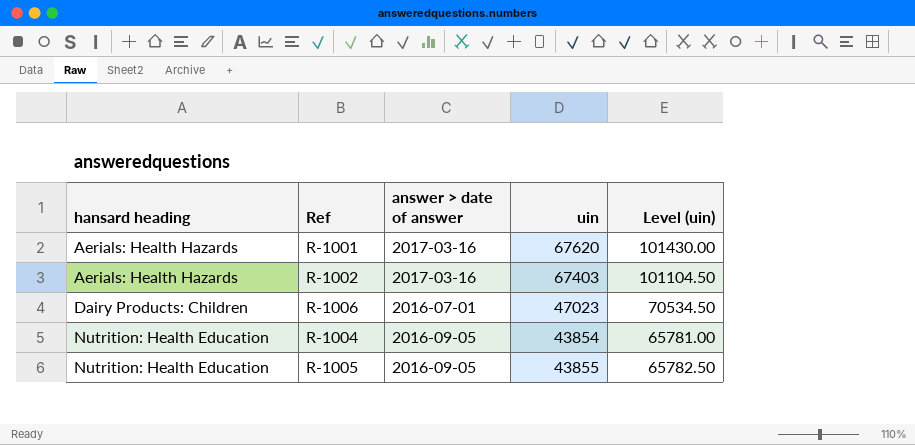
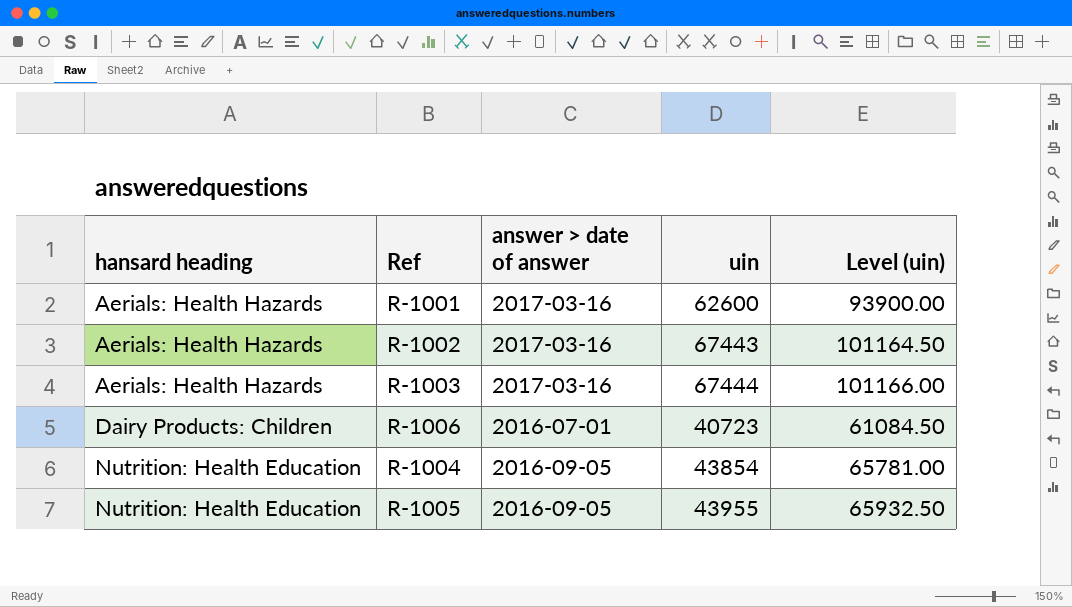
R-1001 | uin: 67620 -> 62600
R-1001 | Level (uin): 101430.00 -> 93900.00
R-1002 | uin: 67403 -> 67443
R-1002 | Level (uin): 101104.50 -> 101164.50
row R-1003: none -> Aerials: Health Hazards | 2017-03-16 | 67444 | 101166.00
R-1006 | uin: 47023 -> 40723
R-1006 | Level (uin): 70534.50 -> 61084.50
R-1005 | uin: 43855 -> 43955
R-1005 | Level (uin): 65782.50 -> 65932.50

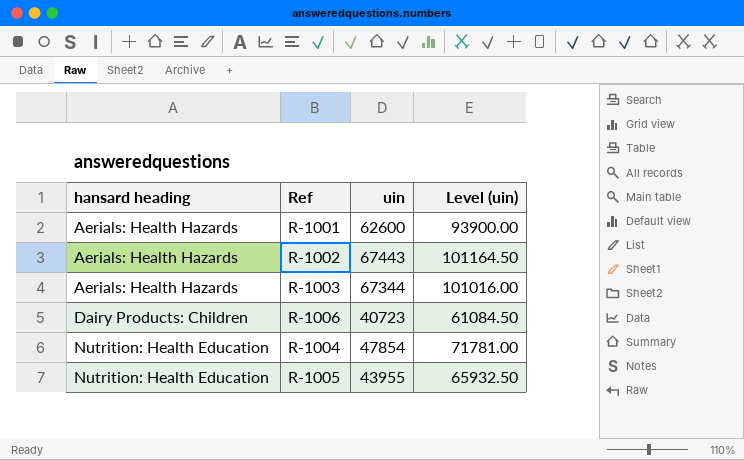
column answer > date of answer | position: 3 -> none
R-1003 | uin: 67444 -> 67344
R-1003 | Level (uin): 101166.00 -> 101016.00
R-1004 | uin: 43854 -> 47854
R-1004 | Level (uin): 65781.00 -> 71781.00

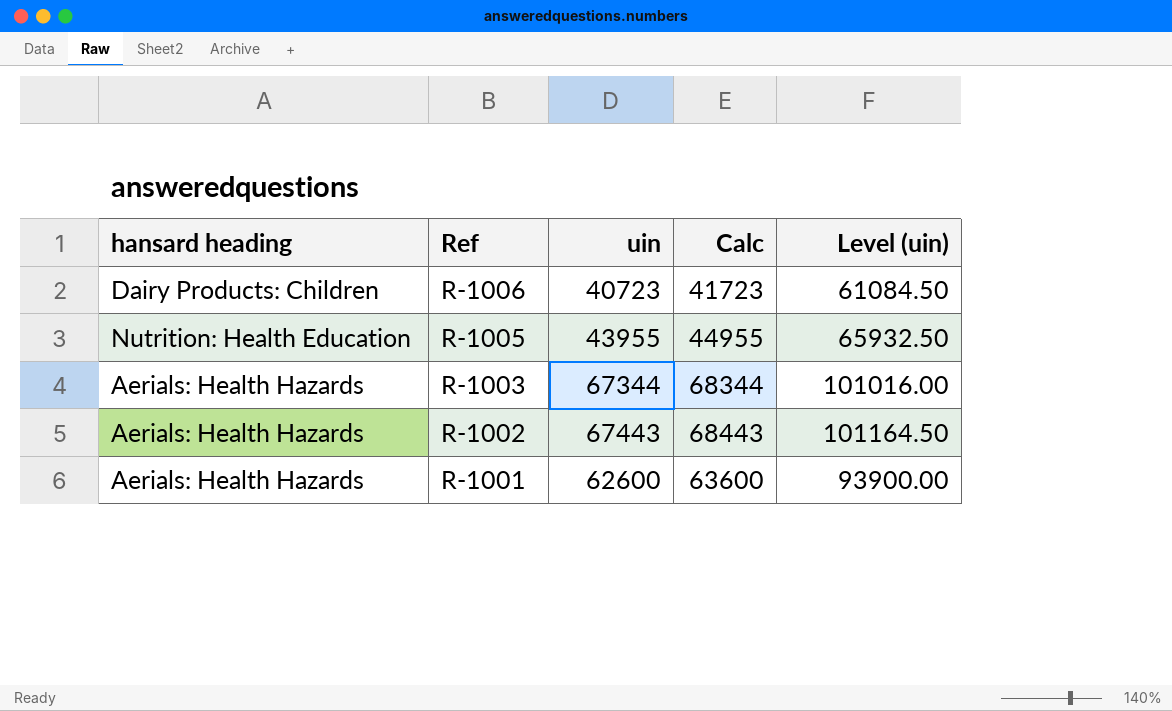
row order: hansard heading ascending -> Ref descending
column Calc | formula: none -> [uin] + 1000
row R-1004: Nutrition: Health Education | 47854 | 71781.00 -> none

